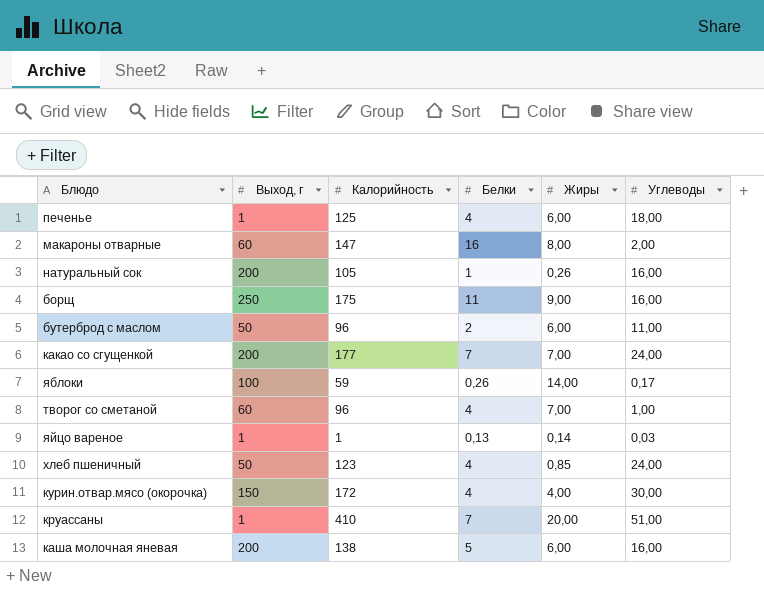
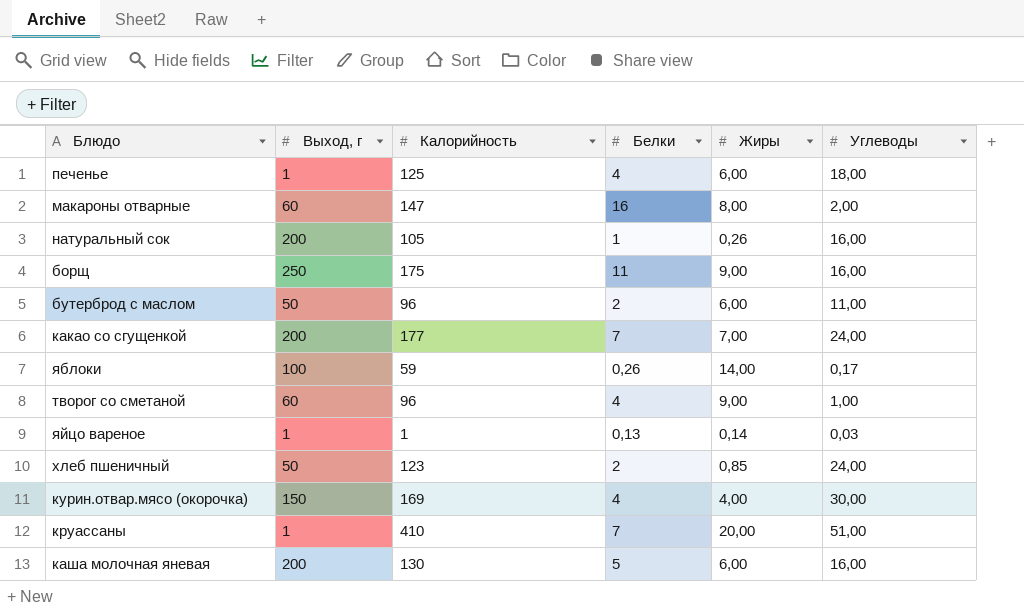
творог со сметаной | Жиры: 7,00 -> 9,00
хлеб пшеничный | Белки: 4 -> 2
курин.отвар.мясо (окорочка) | Калорийность: 172 -> 169
каша молочная яневая | Калорийность: 138 -> 130

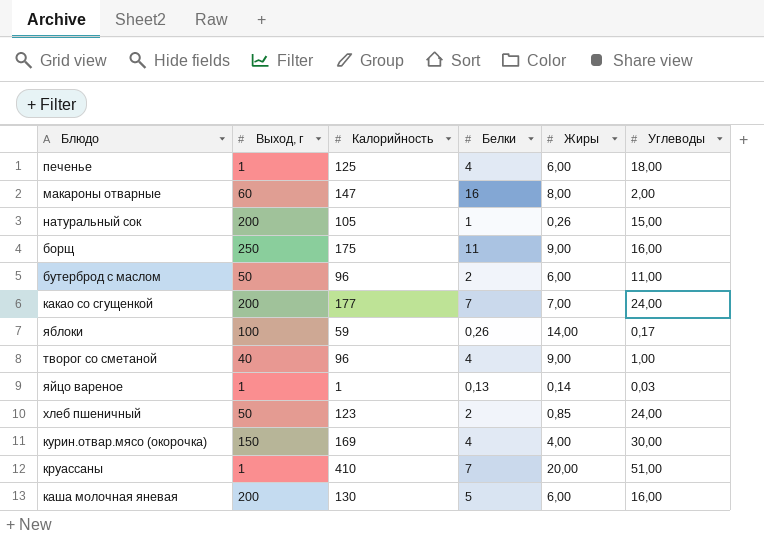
натуральный сок | Углеводы: 16,00 -> 15,00
творог со сметаной | Выход, г: 60 -> 40

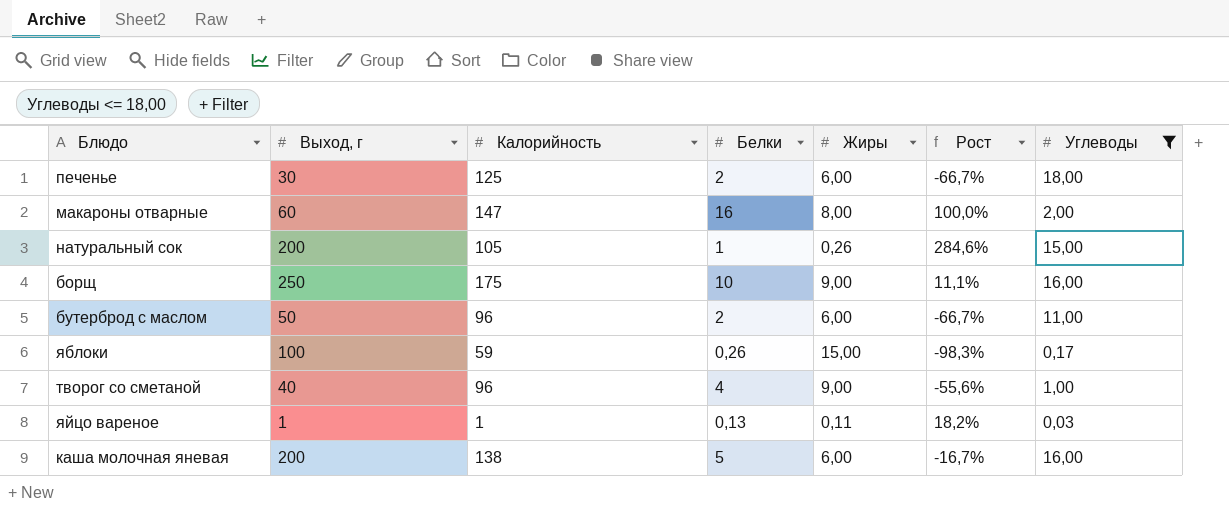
filter: none -> Углеводы <= 18,00
column Рост | formula: none -> ([Белки] - [Жиры]) / [Жиры]
печенье | Выход, г: 1 -> 30
печенье | Белки: 4 -> 2
борщ | Белки: 11 -> 10
яблоки | Жиры: 14,00 -> 15,00
яйцо вареное | Жиры: 0,14 -> 0,11
каша молочная яневая | Калорийность: 130 -> 138

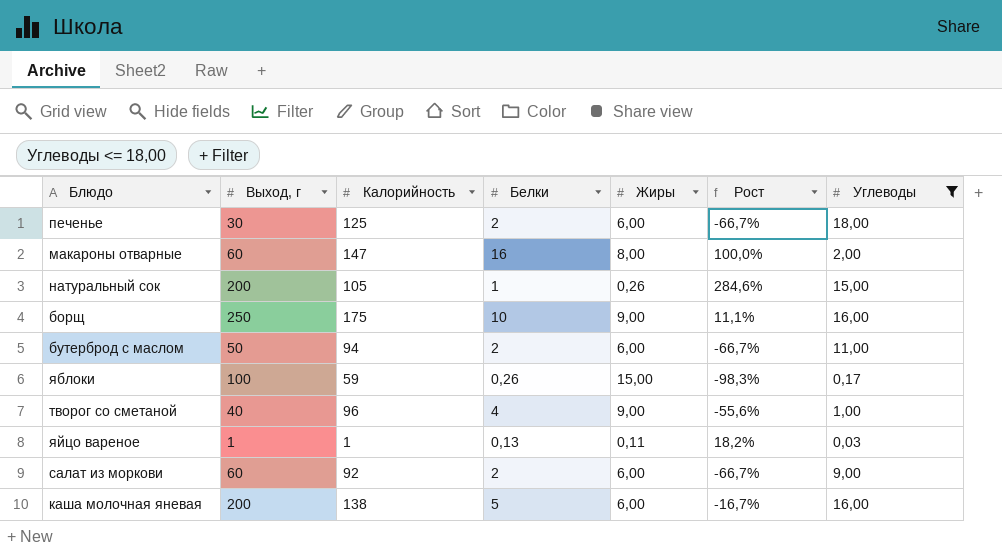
бутерброд с маслом | Калорийность: 96 -> 94
row салат из моркови: none -> 60 | 92 | 2 | 6,00 | -66,7% | 9,00

